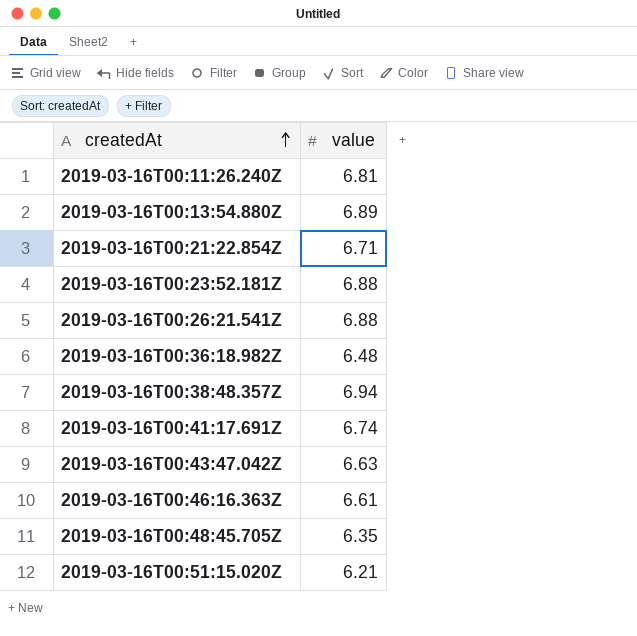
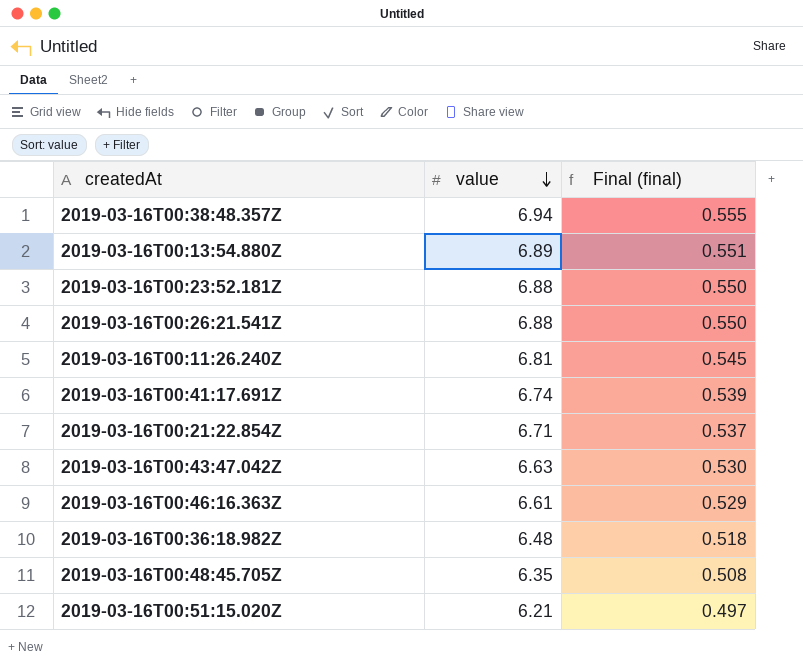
row order: createdAt ascending -> value descending
column Final (final) | formula: none -> [value] * 0.08

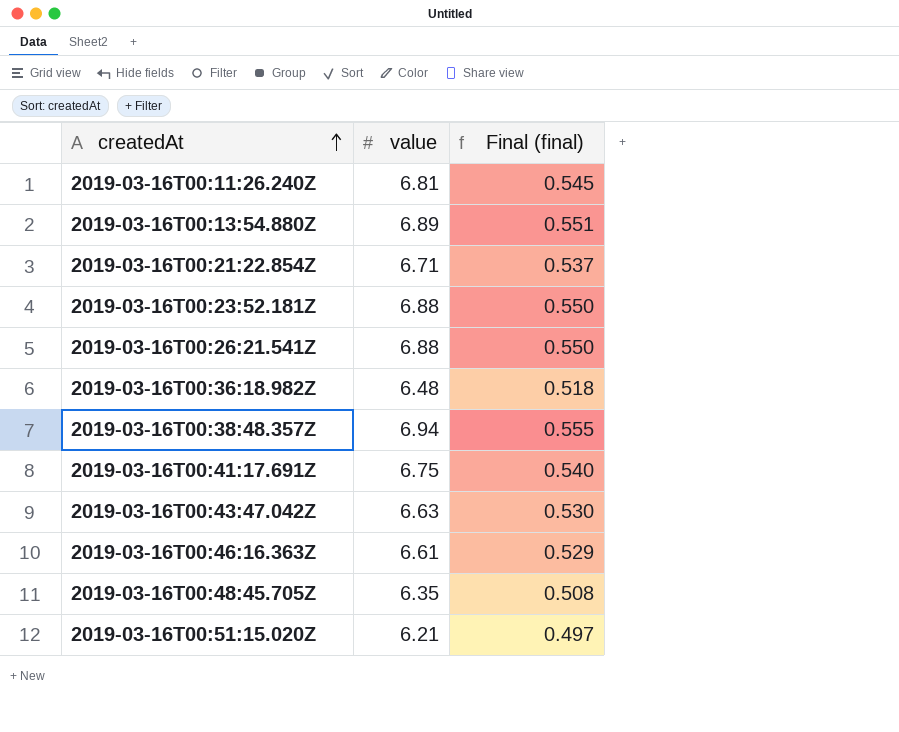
row order: value descending -> createdAt ascending
2019-03-16T00:41:17.691Z | value: 6.74 -> 6.75
2019-03-16T00:41:17.691Z | Final (final): 0.539 -> 0.540

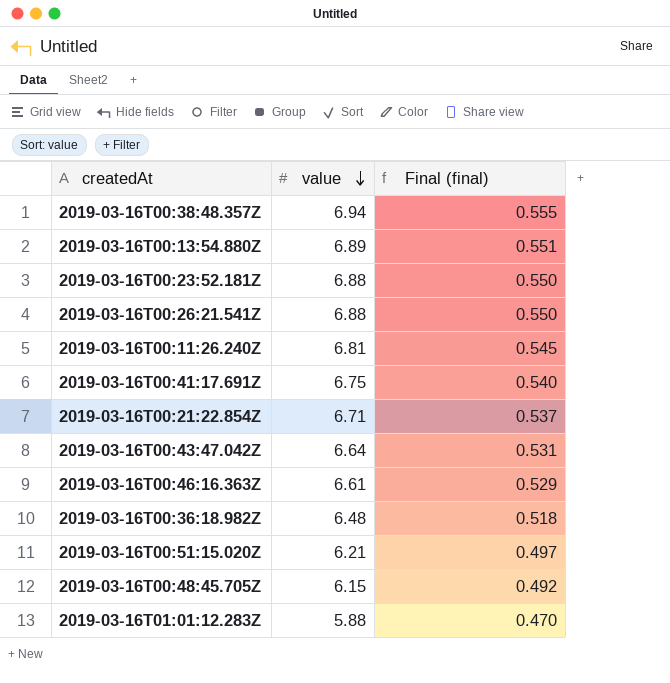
row order: createdAt ascending -> value descending
2019-03-16T00:43:47.042Z | value: 6.63 -> 6.64
2019-03-16T00:43:47.042Z | Final (final): 0.530 -> 0.531
2019-03-16T00:48:45.705Z | value: 6.35 -> 6.15
2019-03-16T00:48:45.705Z | Final (final): 0.508 -> 0.492
row 2019-03-16T01:01:12.283Z: none -> 5.88 | 0.470

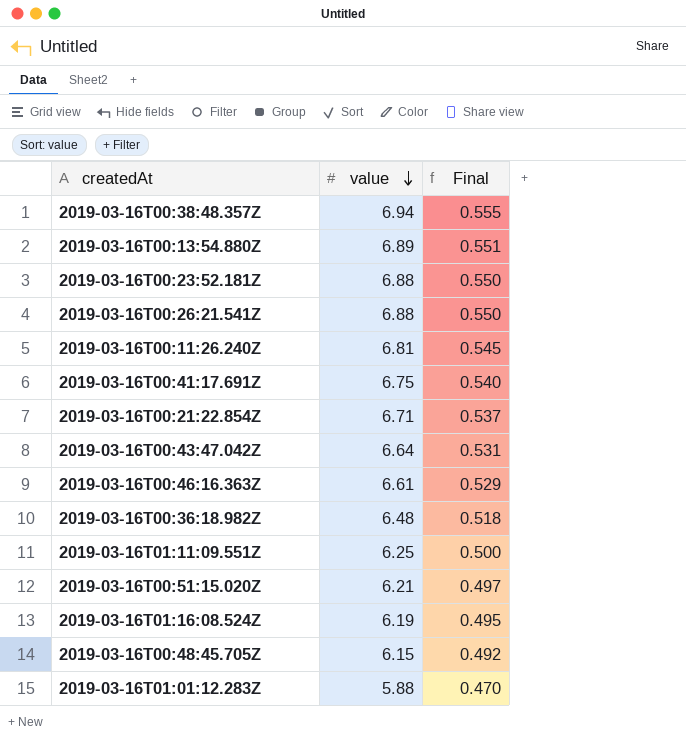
column name: Final (final) -> Final
row 2019-03-16T01:11:09.551Z: none -> 6.25 | 0.500
row 2019-03-16T01:16:08.524Z: none -> 6.19 | 0.495

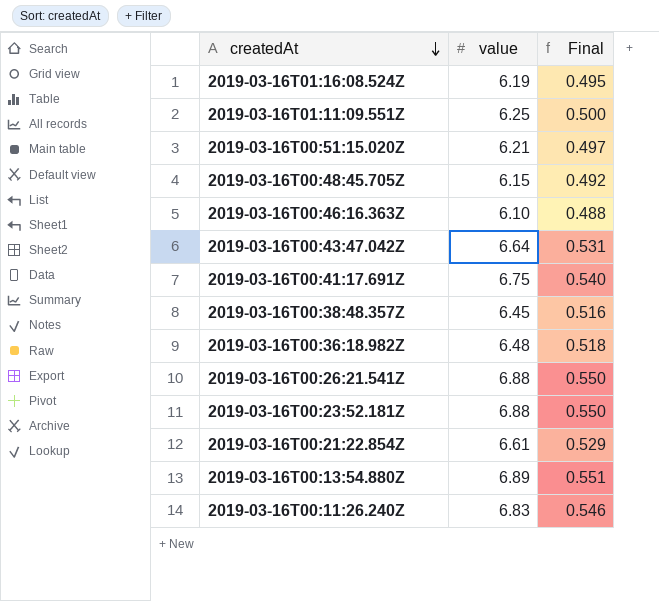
row order: value descending -> createdAt descending
row 2019-03-16T01:01:12.283Z: 5.88 | 0.470 -> none
2019-03-16T00:46:16.363Z | value: 6.61 -> 6.10
2019-03-16T00:46:16.363Z | Final: 0.529 -> 0.488
2019-03-16T00:38:48.357Z | value: 6.94 -> 6.45
2019-03-16T00:38:48.357Z | Final: 0.555 -> 0.516
2019-03-16T00:21:22.854Z | value: 6.71 -> 6.61
2019-03-16T00:21:22.854Z | Final: 0.537 -> 0.529
2019-03-16T00:11:26.240Z | value: 6.81 -> 6.83
2019-03-16T00:11:26.240Z | Final: 0.545 -> 0.546

